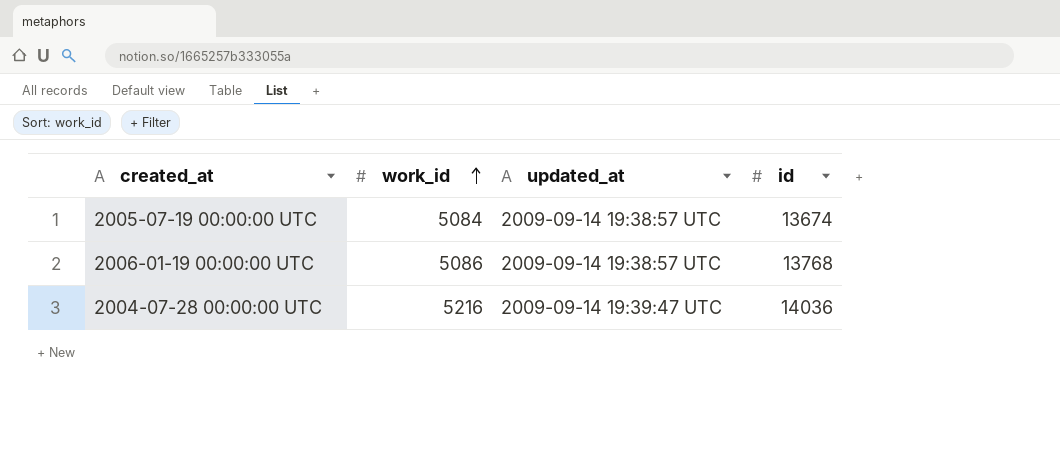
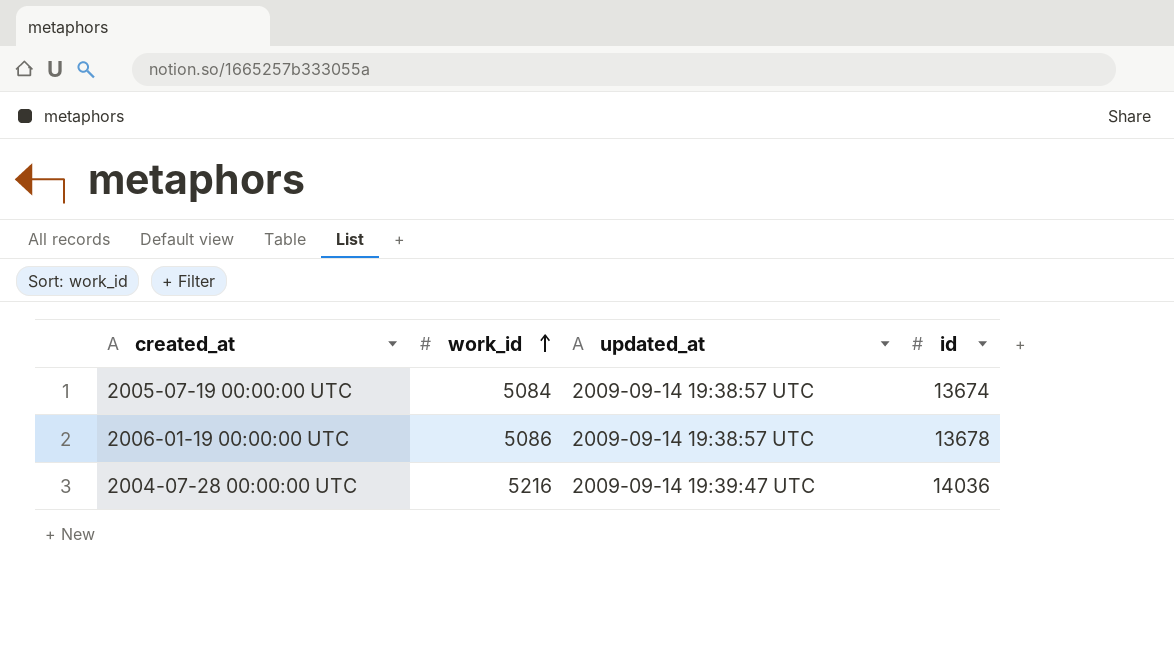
2006-01-19 00:00:00 UTC | id: 13768 -> 13678

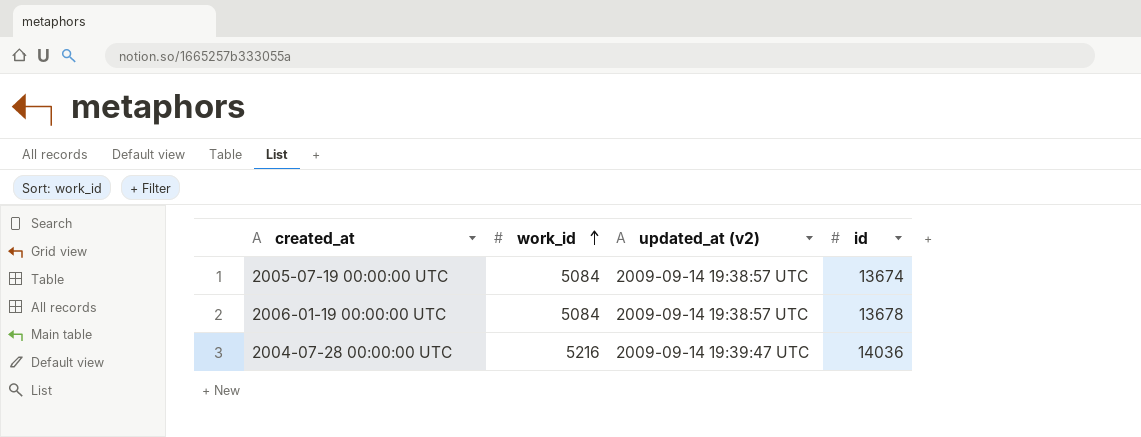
column name: updated_at -> updated_at (v2)
2006-01-19 00:00:00 UTC | work_id: 5086 -> 5084

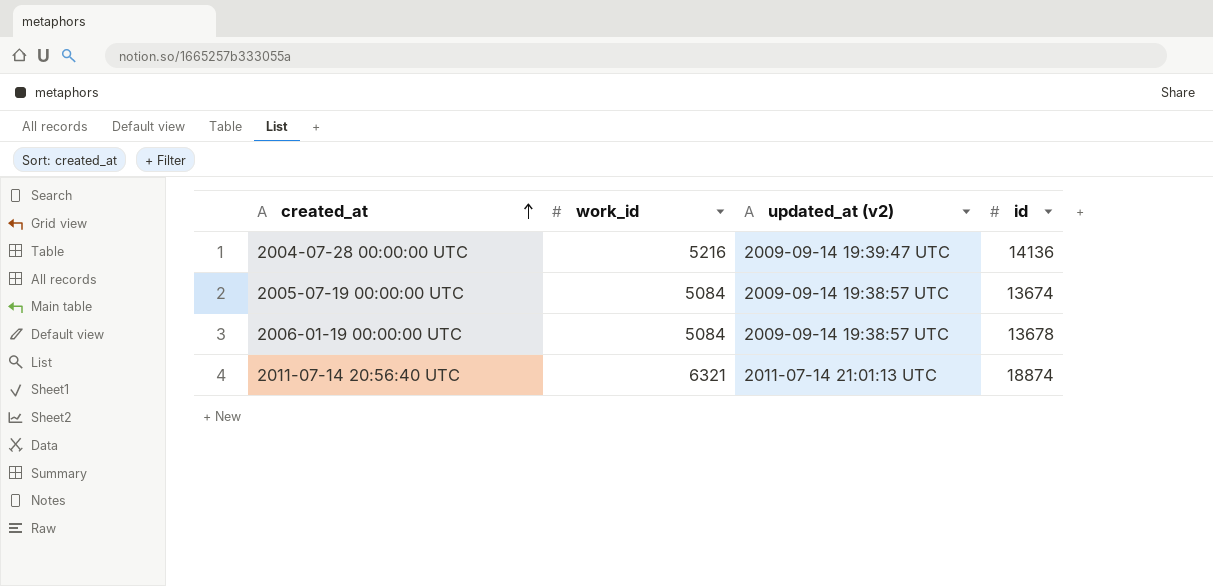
row order: work_id ascending -> created_at ascending
2004-07-28 00:00:00 UTC | id: 14036 -> 14136
row 2011-07-14 20:56:40 UTC: none -> 6321 | 2011-07-14 21:01:13 UTC | 18874

